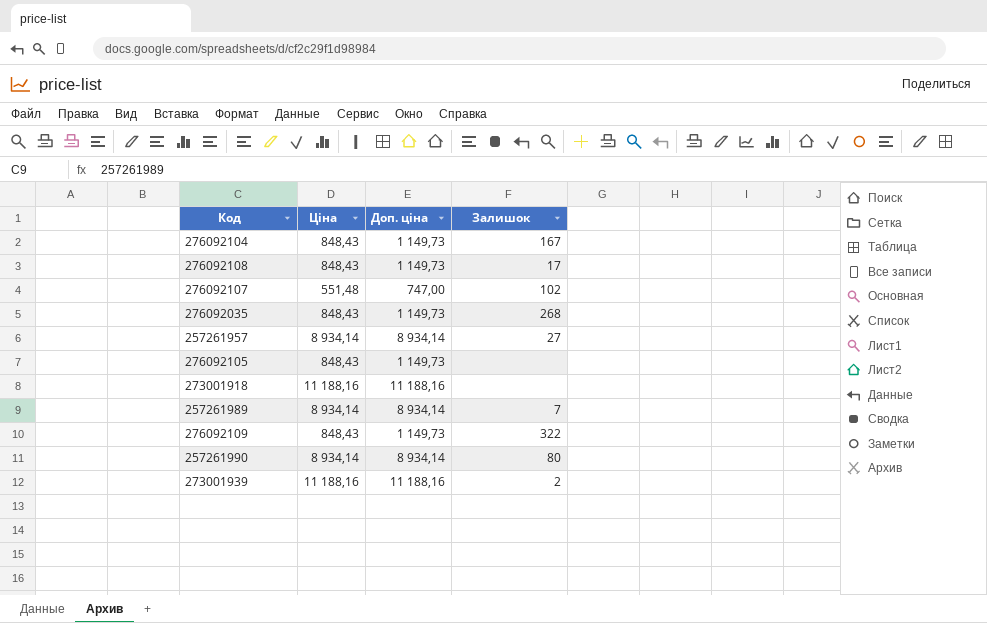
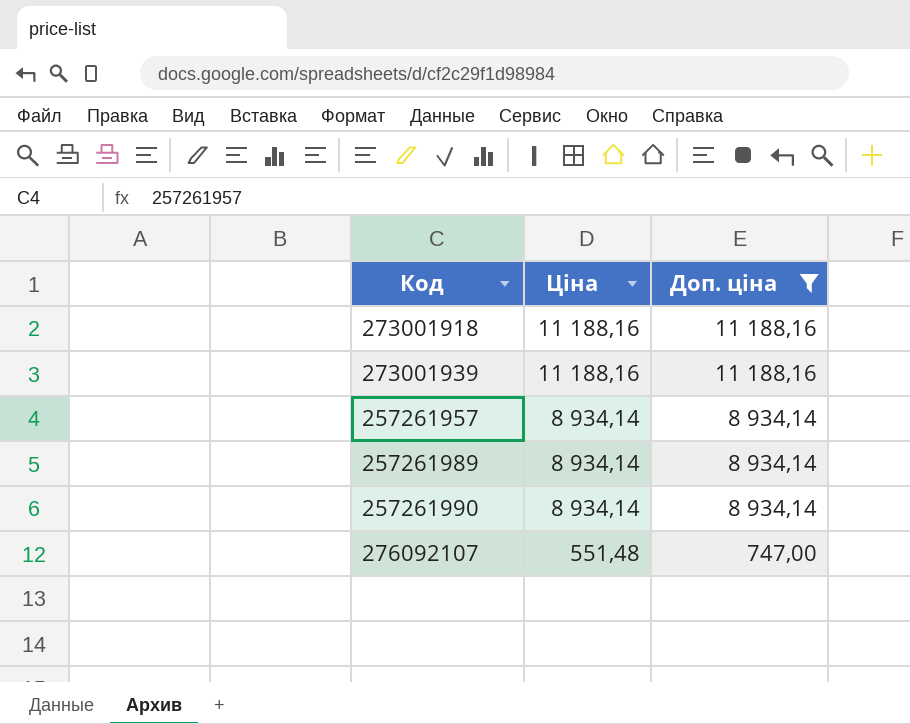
filter: none -> Доп. ціна != 1 149,73
row order: none -> Ціна descending
column Залишок | position: 4 -> none

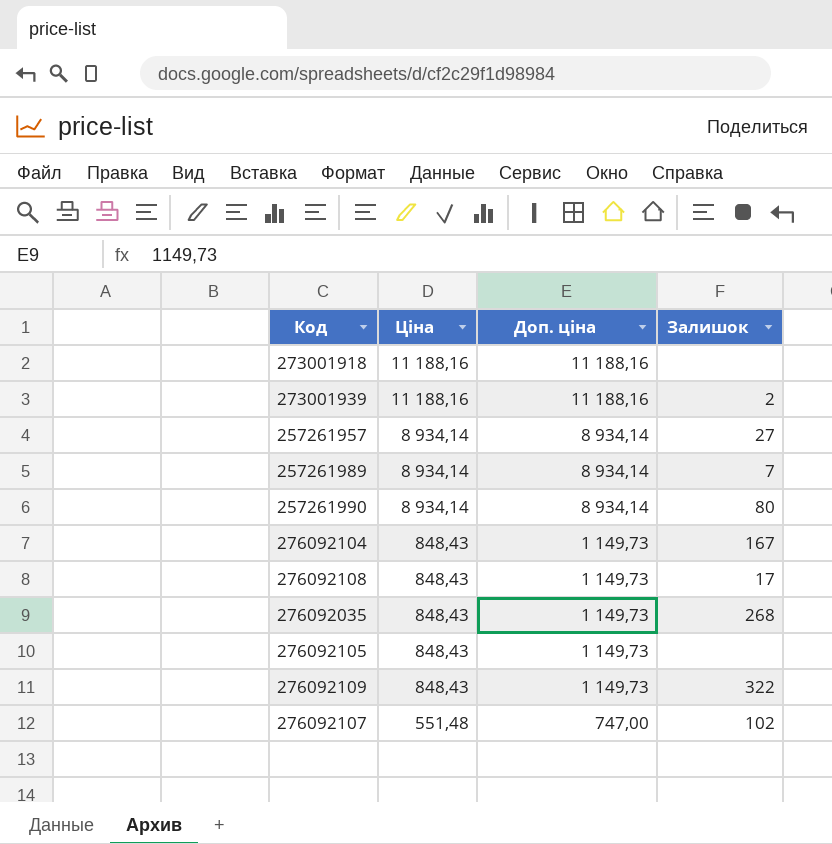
filter: Доп. ціна != 1 149,73 -> none
column Залишок | position: none -> 4

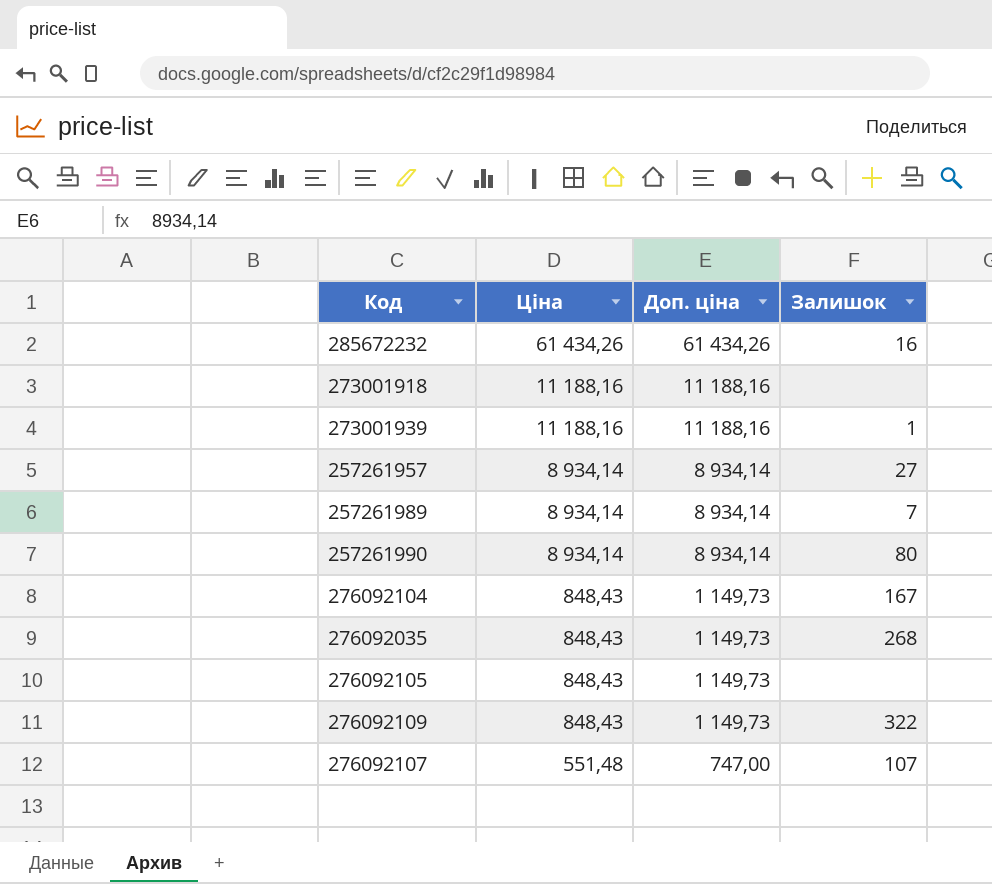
row 276092108: 848,43 | 1 149,73 | 17 -> none
row 285672232: none -> 61 434,26 | 61 434,26 | 16
273001939 | Залишок: 2 -> 1
276092107 | Залишок: 102 -> 107

